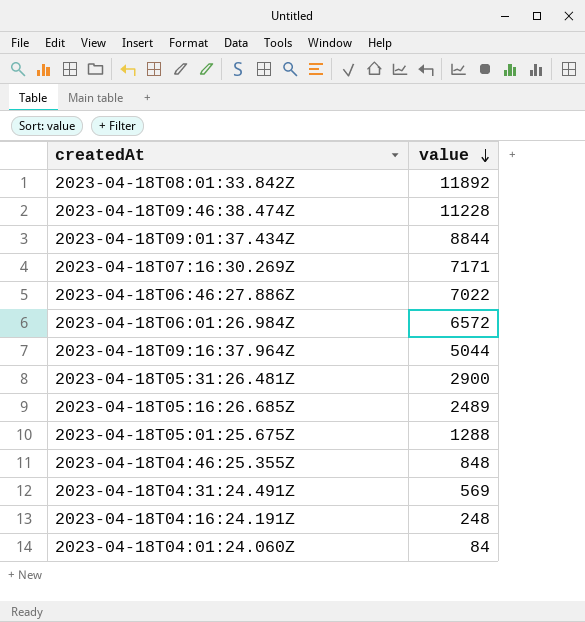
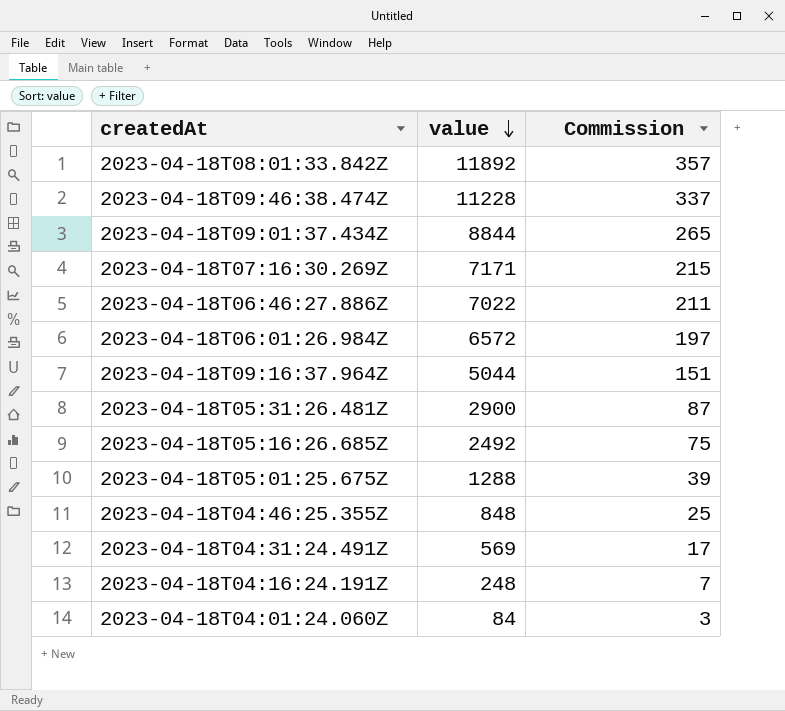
column Commission | formula: none -> [value] * 0.03
2023-04-18T05:16:26.685Z | value: 2489 -> 2492

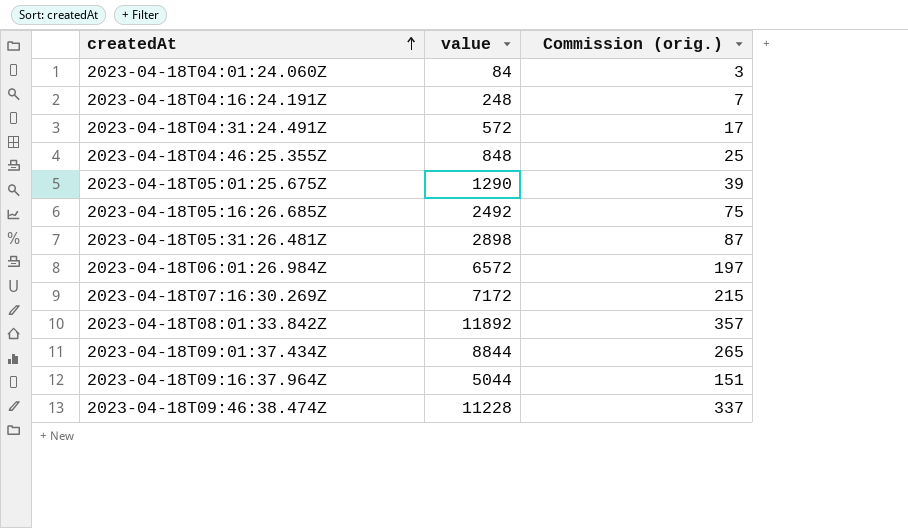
row order: value descending -> createdAt ascending
column name: Commission -> Commission (orig.)
row 2023-04-18T06:46:27.886Z: 7022 | 211 -> none
2023-04-18T04:31:24.491Z | value: 569 -> 572
2023-04-18T05:01:25.675Z | value: 1288 -> 1290
2023-04-18T05:31:26.481Z | value: 2900 -> 2898
2023-04-18T07:16:30.269Z | value: 7171 -> 7172

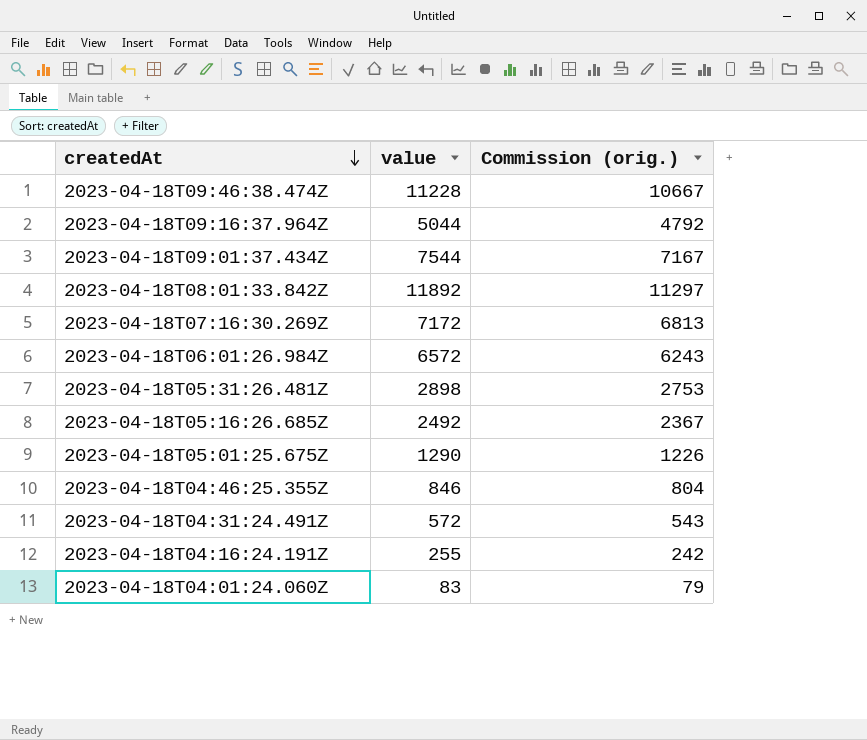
row order: createdAt ascending -> createdAt descending
column Commission (orig.) | formula: [value] * 0.03 -> [value] * 0.95
2023-04-18T09:01:37.434Z | value: 8844 -> 7544
2023-04-18T04:46:25.355Z | value: 848 -> 846
2023-04-18T04:16:24.191Z | value: 248 -> 255
2023-04-18T04:01:24.060Z | value: 84 -> 83

